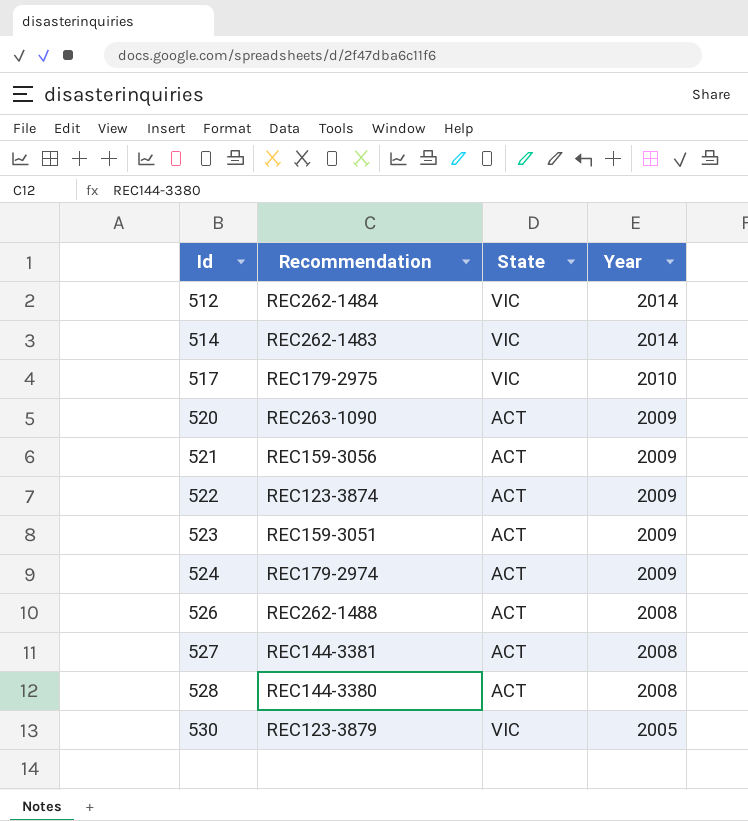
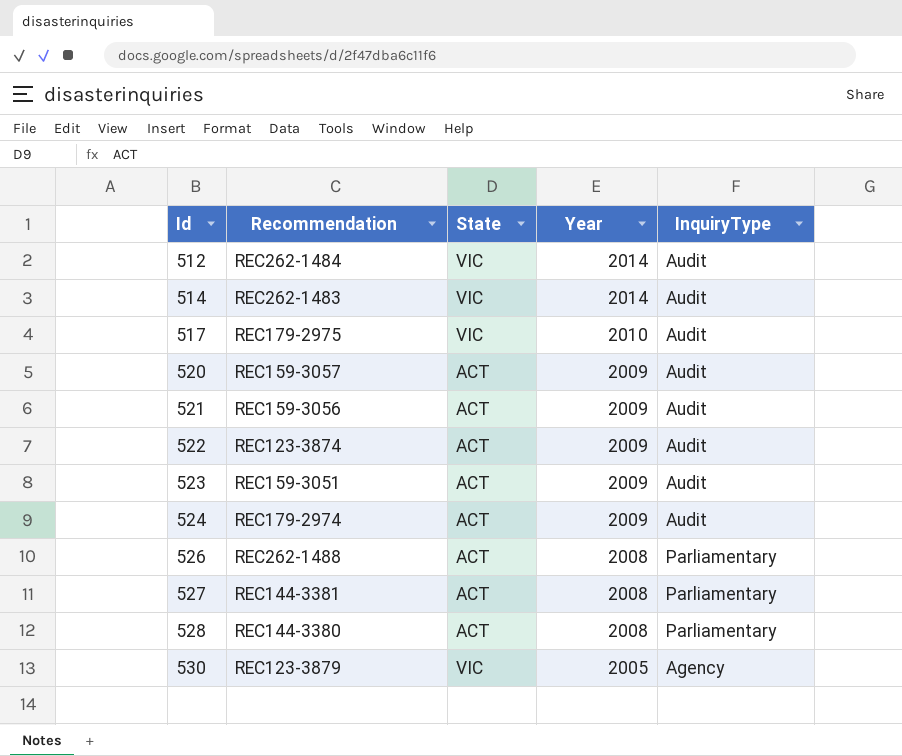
column InquiryType | position: none -> 5
520 | Recommendation: REC263-1090 -> REC159-3057

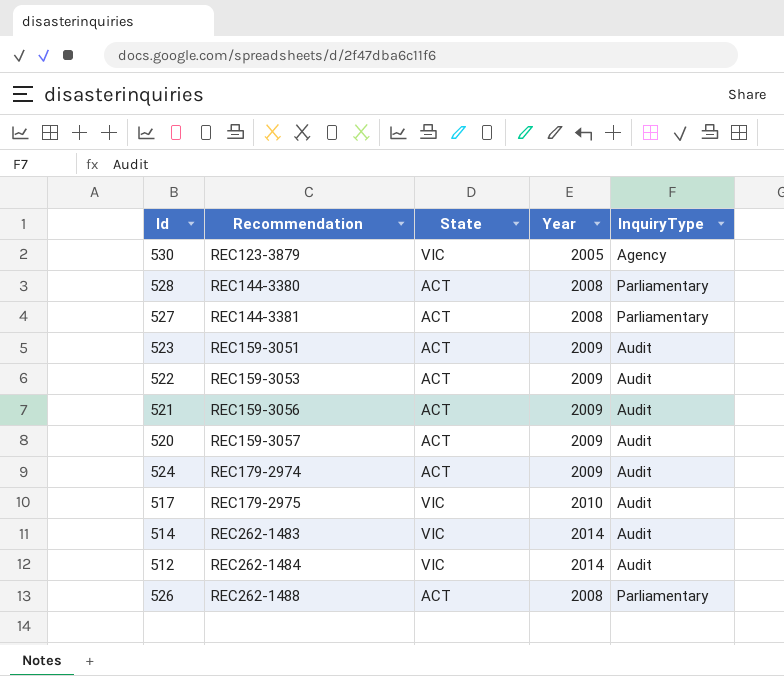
row order: Id ascending -> Recommendation ascending
522 | Recommendation: REC123-3874 -> REC159-3053

